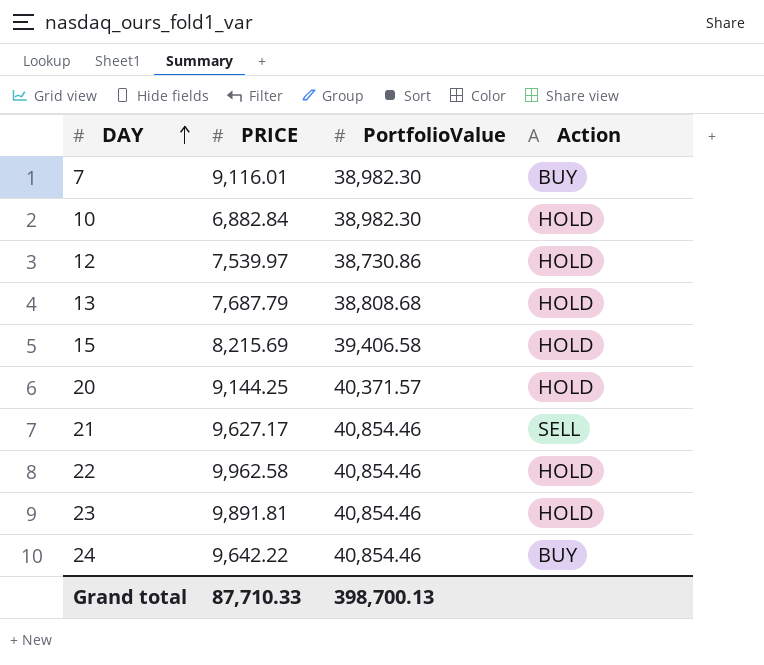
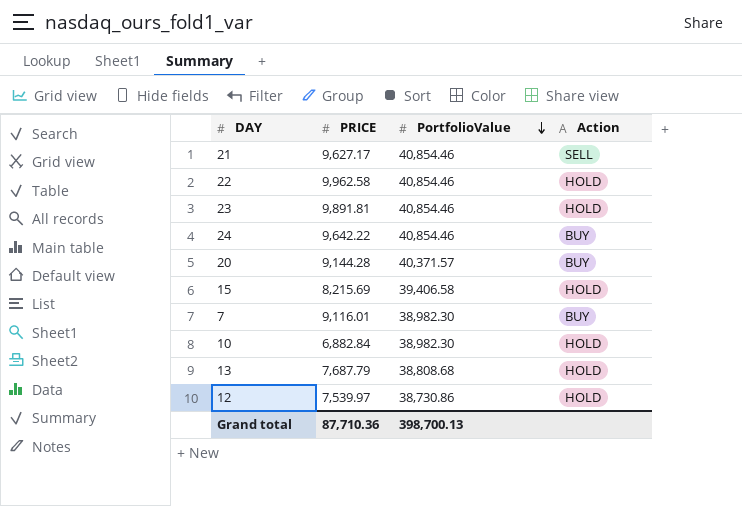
row order: DAY ascending -> PortfolioValue descending
20 | PRICE: 9,144.25 -> 9,144.28
20 | Action: HOLD -> BUY
Grand total | PRICE: 87,710.33 -> 87,710.36

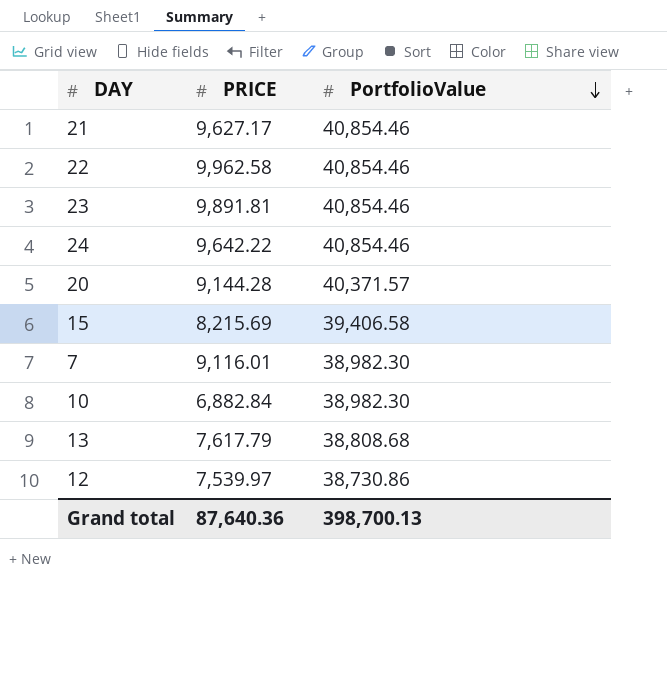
column Action | position: 4 -> none
13 | PRICE: 7,687.79 -> 7,617.79
Grand total | PRICE: 87,710.36 -> 87,640.36

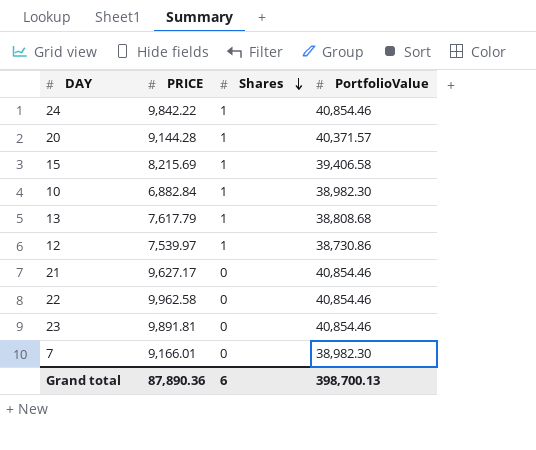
row order: PortfolioValue descending -> Shares descending
column Shares | position: none -> 3
24 | PRICE: 9,642.22 -> 9,842.22
7 | PRICE: 9,116.01 -> 9,166.01
Grand total | PRICE: 87,640.36 -> 87,890.36

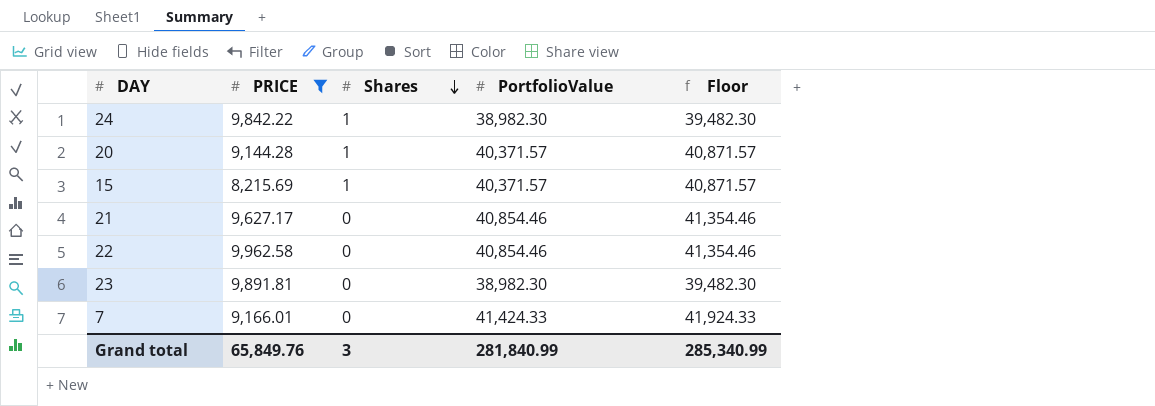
filter: none -> PRICE >= 8,215.69
column Floor | formula: none -> [PortfolioValue] + 500
24 | PortfolioValue: 40,854.46 -> 38,982.30
15 | PortfolioValue: 39,406.58 -> 40,371.57
23 | PortfolioValue: 40,854.46 -> 38,982.30
7 | PortfolioValue: 38,982.30 -> 41,424.33
Grand total | PRICE: 87,890.36 -> 65,849.76
Grand total | Shares: 6 -> 3
Grand total | PortfolioValue: 398,700.13 -> 281,840.99

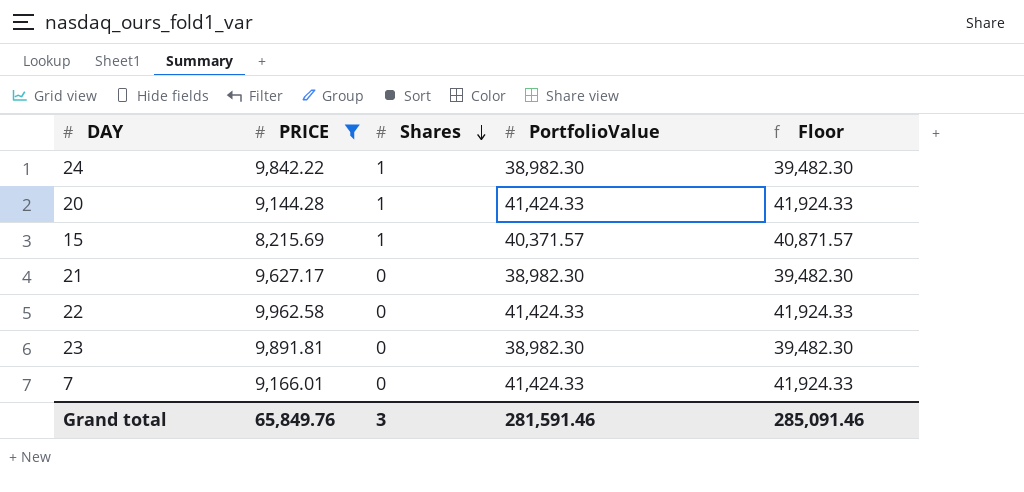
20 | PortfolioValue: 40,371.57 -> 41,424.33
20 | Floor: 40,871.57 -> 41,924.33
21 | PortfolioValue: 40,854.46 -> 38,982.30
21 | Floor: 41,354.46 -> 39,482.30
22 | PortfolioValue: 40,854.46 -> 41,424.33
22 | Floor: 41,354.46 -> 41,924.33
Grand total | PortfolioValue: 281,840.99 -> 281,591.46
Grand total | Floor: 285,340.99 -> 285,091.46

